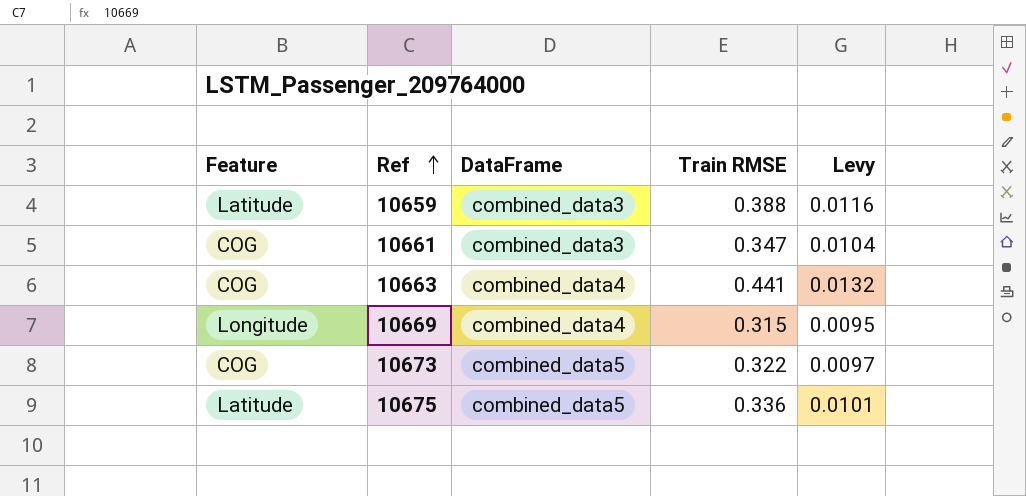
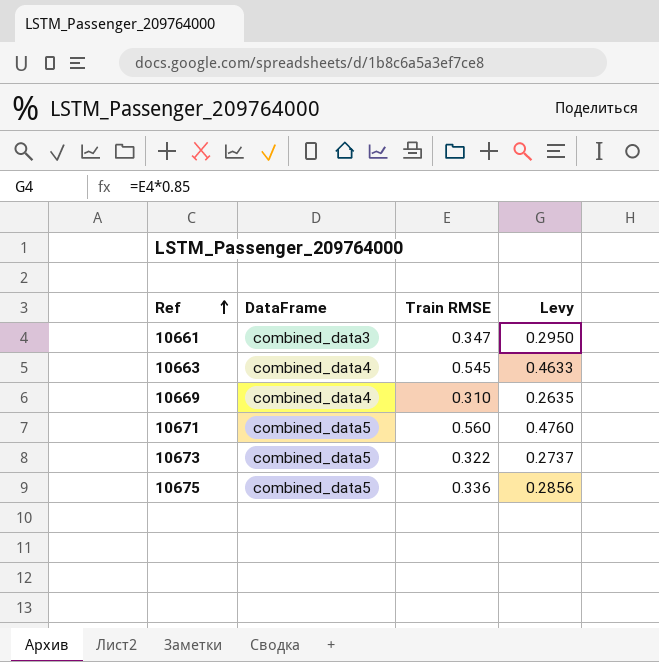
column Feature | position: 1 -> none
column Levy | formula: [Train RMSE] * 0.03 -> [Train RMSE] * 0.85
row 10659: Latitude | combined_data3 | 0.388 | 0.0116 -> none
10663 | Train RMSE: 0.441 -> 0.545
10669 | Train RMSE: 0.315 -> 0.310
row 10671: none -> combined_data5 | 0.560 | 0.4760

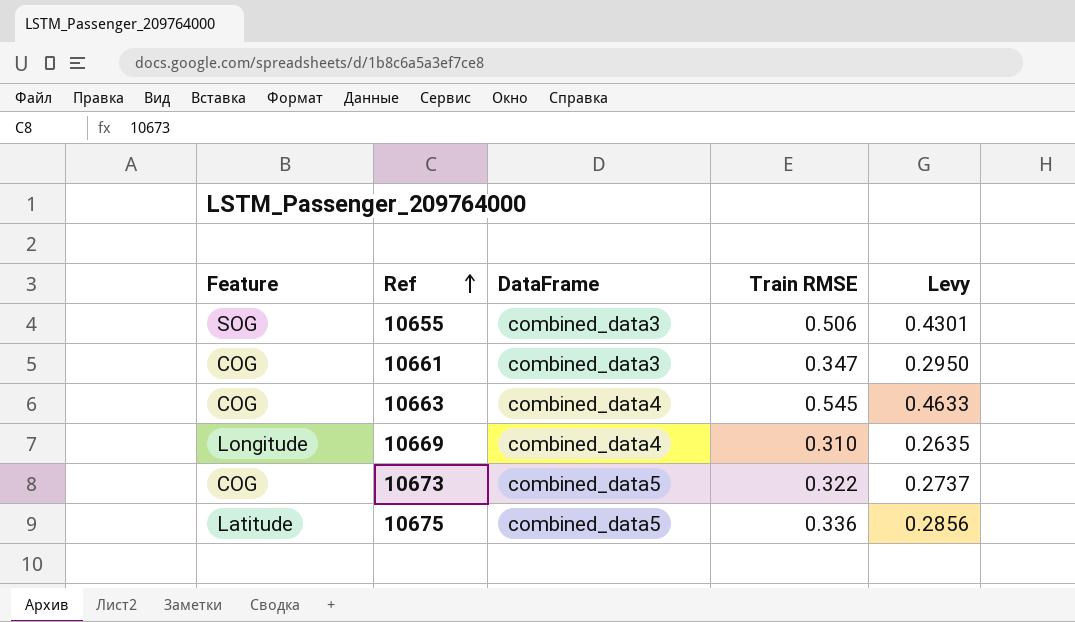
column Feature | position: none -> 1
row 10671: combined_data5 | 0.560 | 0.4760 -> none
row 10655: none -> SOG | combined_data3 | 0.506 | 0.4301

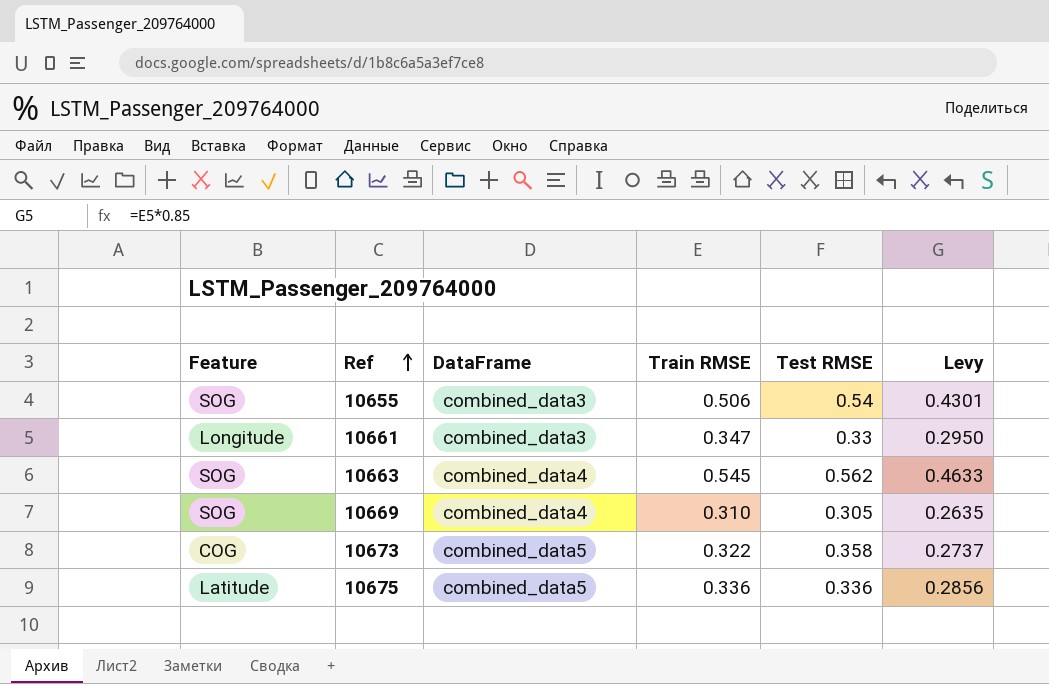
column Test RMSE | position: none -> 5
10661 | Feature: COG -> Longitude
10663 | Feature: COG -> SOG
10669 | Feature: Longitude -> SOG

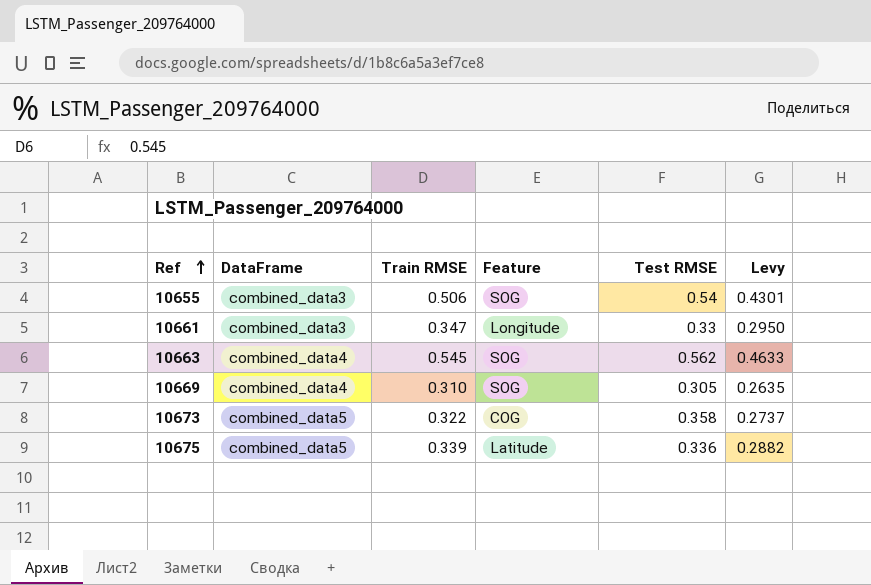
column Feature | position: 1 -> 4
10675 | Train RMSE: 0.336 -> 0.339
10675 | Levy: 0.2856 -> 0.2882

